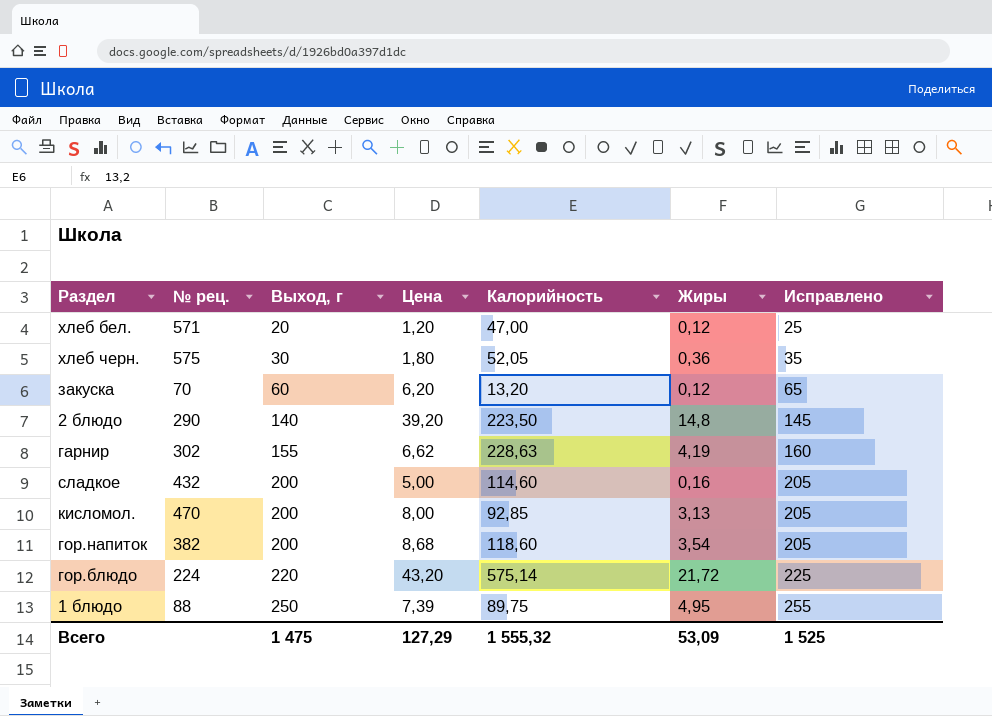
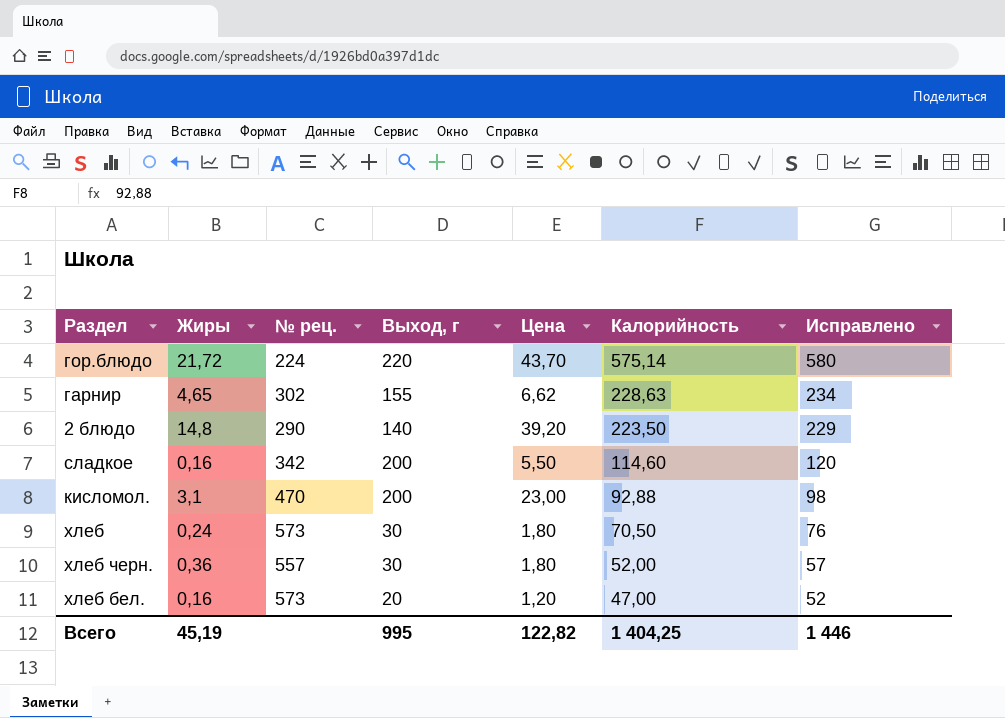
row order: Выход, г ascending -> Калорийность descending
column Жиры | position: 6 -> 2
column Исправлено | formula: [Выход, г] + 5 -> [Калорийность] + 5
row закуска: 70 | 60 | 6,20 | 13,20 | 0,12 | 65 -> none
row гор.напиток: 382 | 200 | 8,68 | 118,60 | 3,54 | 205 -> none
row 1 блюдо: 88 | 250 | 7,39 | 89,75 | 4,95 | 255 -> none
гор.блюдо | Цена: 43,20 -> 43,70
гарнир | Жиры: 4,19 -> 4,65
сладкое | № рец.: 432 -> 342
сладкое | Цена: 5,00 -> 5,50
кисломол. | Жиры: 3,13 -> 3,1
кисломол. | Цена: 8,00 -> 23,00
кисломол. | Калорийность: 92,85 -> 92,88
row хлеб: none -> 0,24 | 573 | 30 | 1,80 | 70,50 | 76
хлеб черн. | № рец.: 575 -> 557
хлеб черн. | Калорийность: 52,05 -> 52,00
хлеб бел. | Жиры: 0,12 -> 0,16
хлеб бел. | № рец.: 571 -> 573
Всего | Жиры: 53,09 -> 45,19
Всего | Выход, г: 1 475 -> 995
Всего | Цена: 127,29 -> 122,82
Всего | Калорийность: 1 555,32 -> 1 404,25
Всего | Исправлено: 1 525 -> 1 446

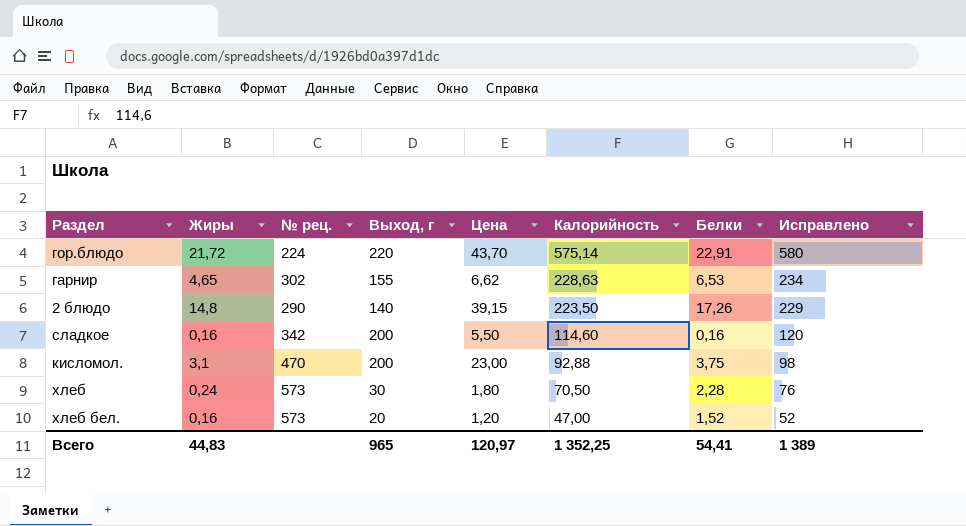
column Белки | position: none -> 7
row хлеб черн.: 0,36 | 557 | 30 | 1,80 | 52,00 | 57 -> none
2 блюдо | Цена: 39,20 -> 39,15
Всего | Жиры: 45,19 -> 44,83
Всего | Выход, г: 995 -> 965
Всего | Цена: 122,82 -> 120,97
Всего | Калорийность: 1 404,25 -> 1 352,25
Всего | Исправлено: 1 446 -> 1 389

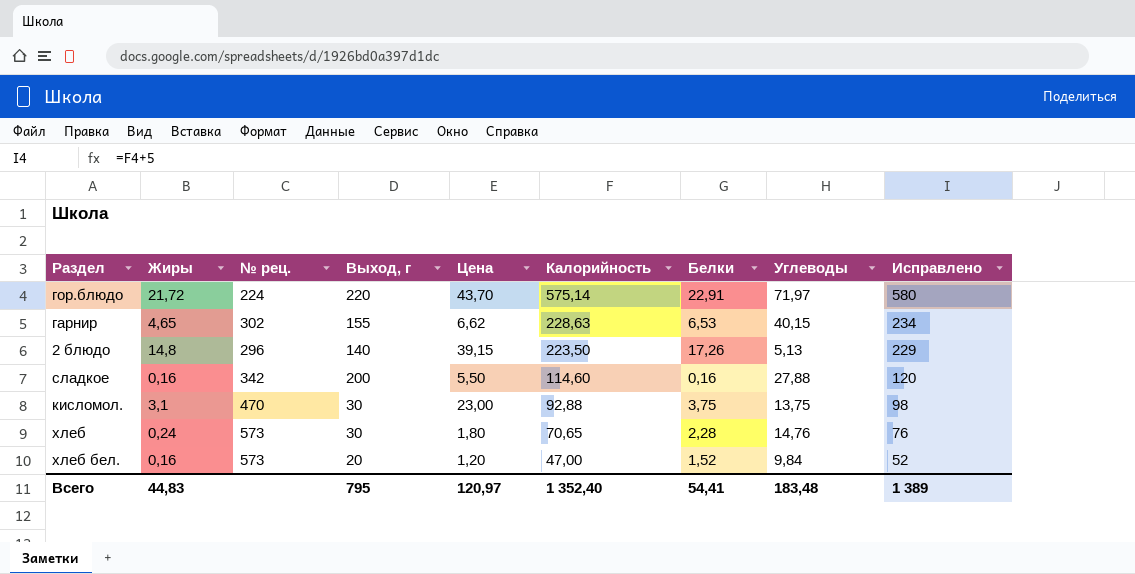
column Углеводы | position: none -> 8
2 блюдо | № рец.: 290 -> 296
кисломол. | Выход, г: 200 -> 30
хлеб | Калорийность: 70,50 -> 70,65
Всего | Выход, г: 965 -> 795
Всего | Калорийность: 1 352,25 -> 1 352,40

